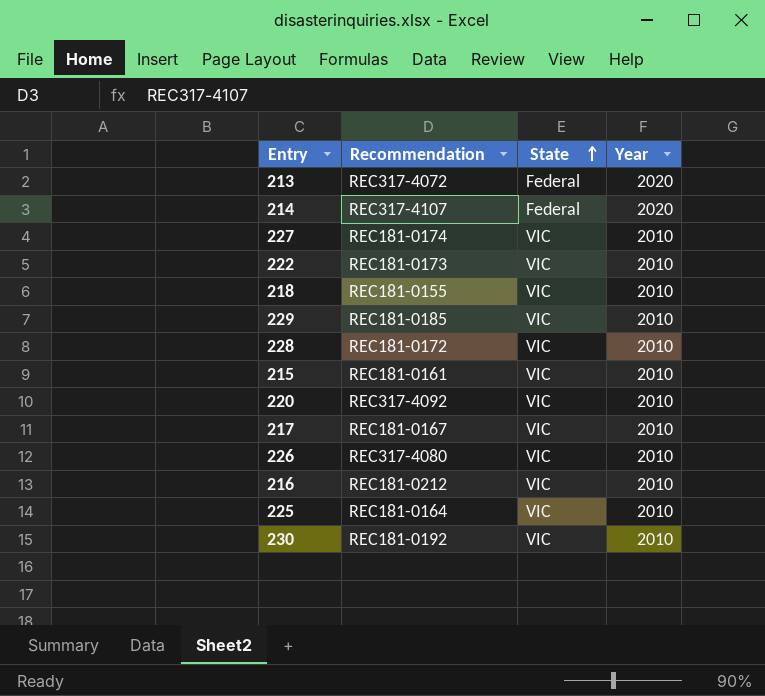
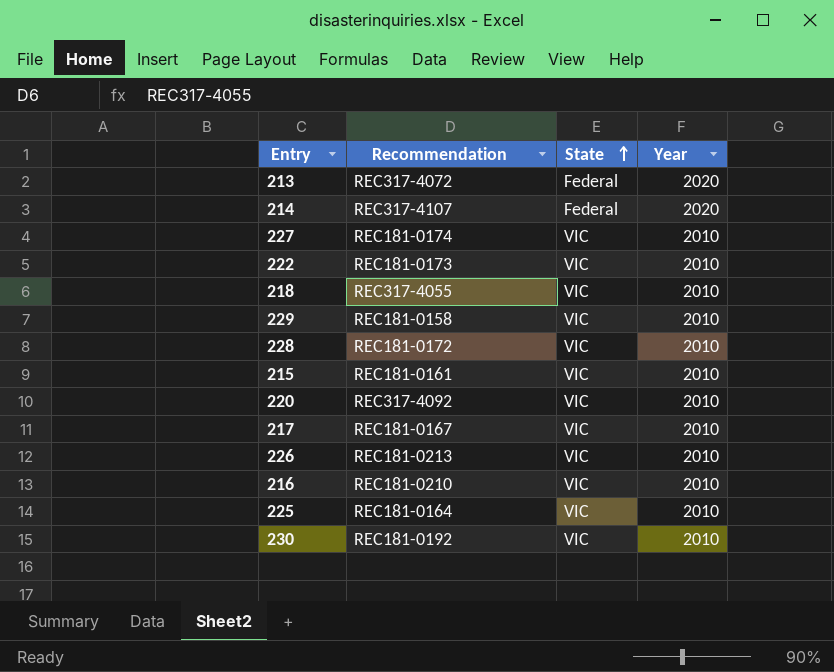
218 | Recommendation: REC181-0155 -> REC317-4055
229 | Recommendation: REC181-0185 -> REC181-0158
226 | Recommendation: REC317-4080 -> REC181-0213
216 | Recommendation: REC181-0212 -> REC181-0210

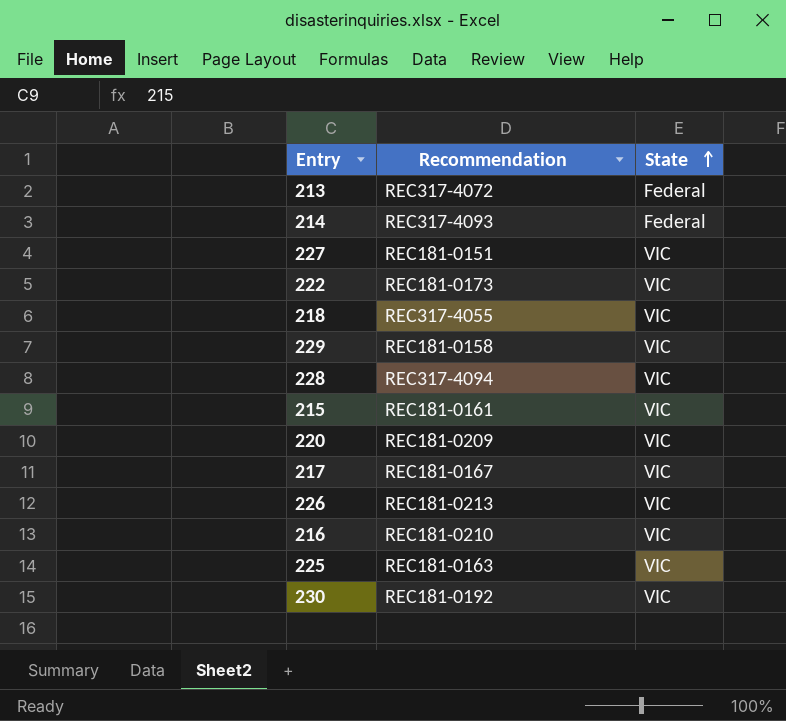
column Year | position: 4 -> none
214 | Recommendation: REC317-4107 -> REC317-4093
227 | Recommendation: REC181-0174 -> REC181-0151
228 | Recommendation: REC181-0172 -> REC317-4094
220 | Recommendation: REC317-4092 -> REC181-0209
225 | Recommendation: REC181-0164 -> REC181-0163

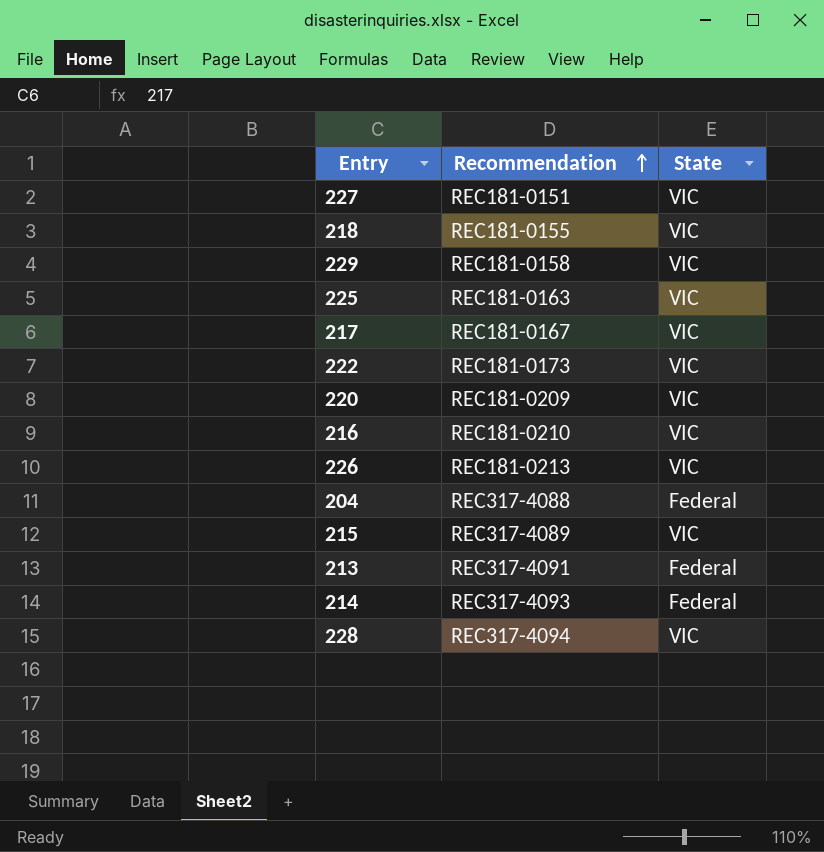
row order: State ascending -> Recommendation ascending
row 230: REC181-0192 | VIC -> none
218 | Recommendation: REC317-4055 -> REC181-0155
row 204: none -> REC317-4088 | Federal
215 | Recommendation: REC181-0161 -> REC317-4089
213 | Recommendation: REC317-4072 -> REC317-4091

